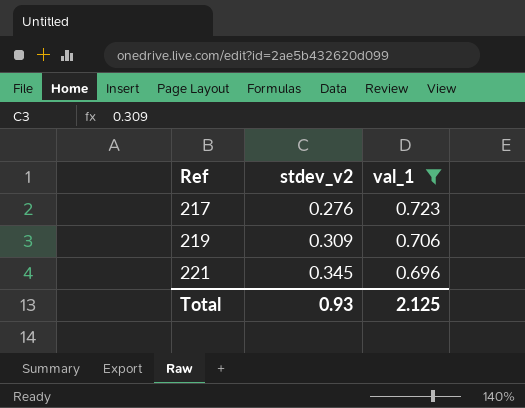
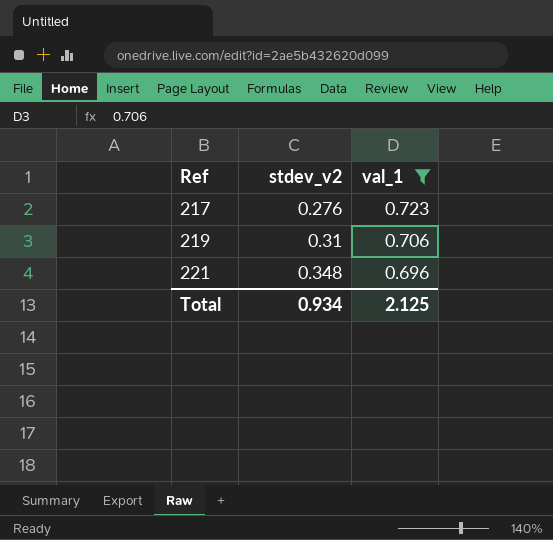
219 | stdev_v2: 0.309 -> 0.31
221 | stdev_v2: 0.345 -> 0.348
Total | stdev_v2: 0.93 -> 0.934

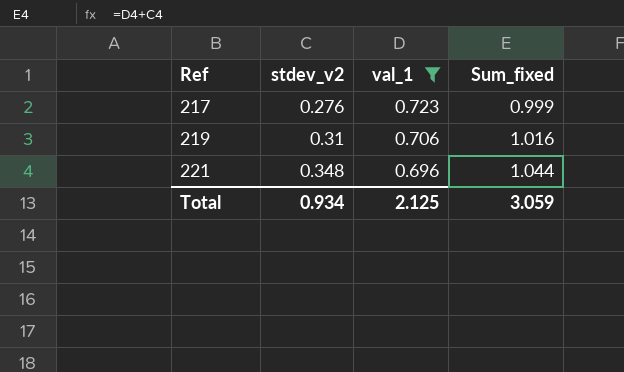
column Sum_fixed | formula: none -> [stdev_v2] + [val_1]

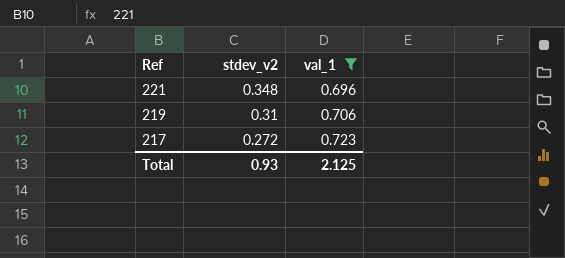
row order: Ref ascending -> Ref descending
column Sum_fixed | formula: [stdev_v2] + [val_1] -> none
217 | stdev_v2: 0.276 -> 0.272
Total | stdev_v2: 0.934 -> 0.93

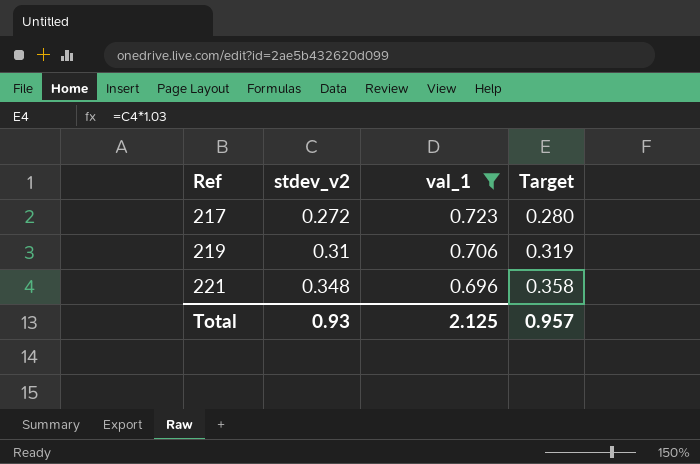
row order: Ref descending -> Ref ascending
column Target | formula: none -> [stdev_v2] * 1.03

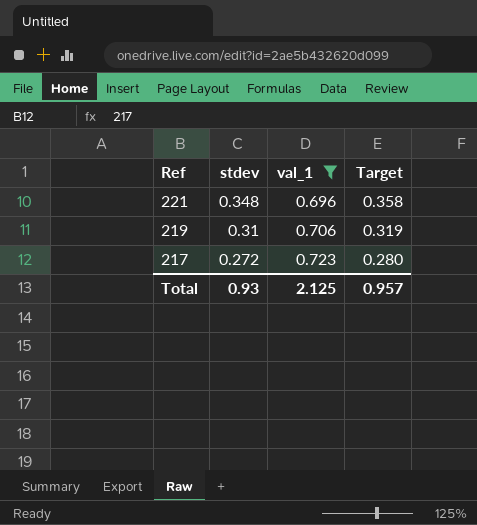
row order: Ref ascending -> Ref descending
column name: stdev_v2 -> stdev

